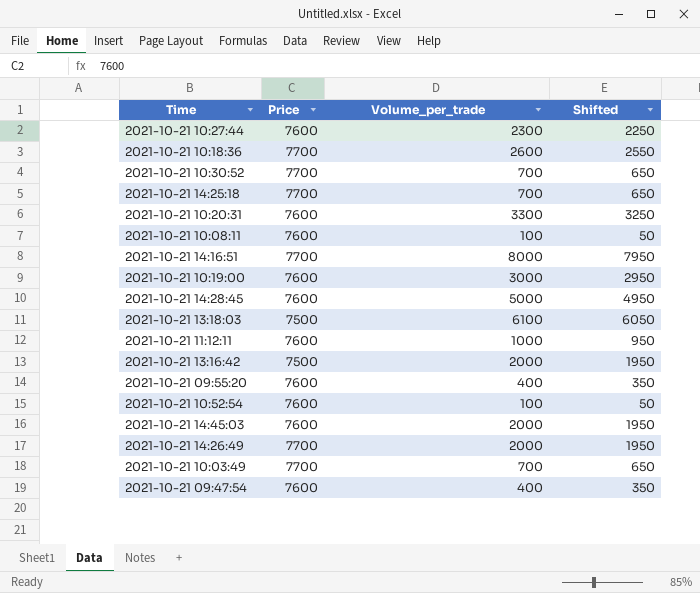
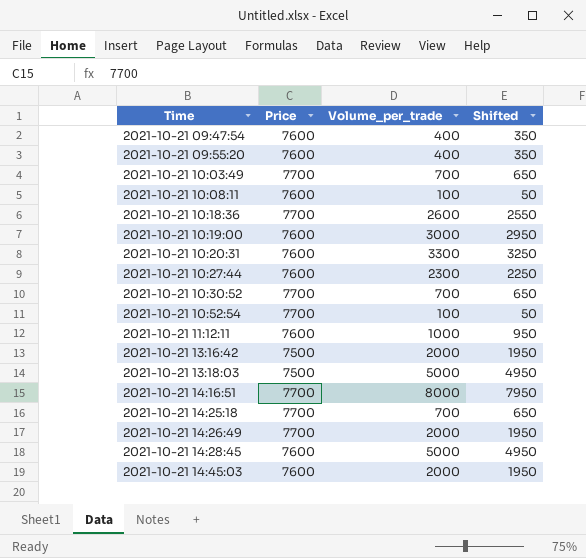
row order: none -> Time ascending
2021-10-21 10:52:54 | Price: 7600 -> 7700
2021-10-21 13:18:03 | Volume_per_trade: 6100 -> 5000
2021-10-21 13:18:03 | Shifted: 6050 -> 4950

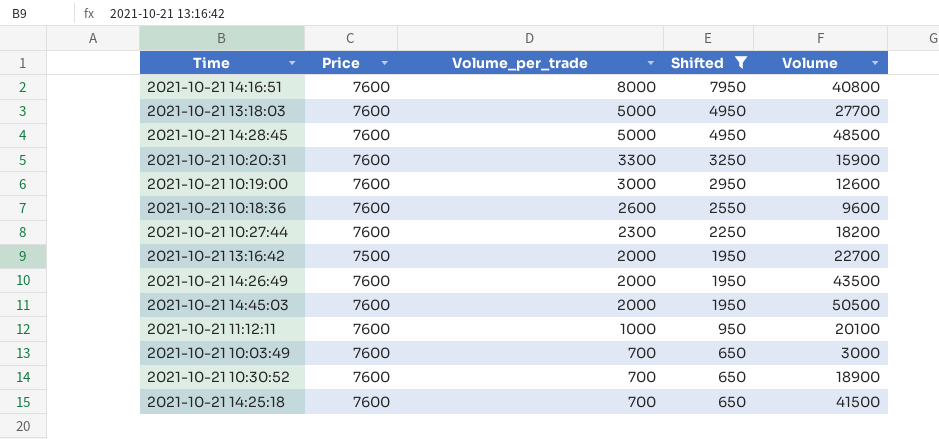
filter: none -> Shifted >= 650
row order: Time ascending -> Volume_per_trade descending
column Volume | position: none -> 5
2021-10-21 14:16:51 | Price: 7700 -> 7600
2021-10-21 13:18:03 | Price: 7500 -> 7600
2021-10-21 10:18:36 | Price: 7700 -> 7600
2021-10-21 14:26:49 | Price: 7700 -> 7600
2021-10-21 10:03:49 | Price: 7700 -> 7600
2021-10-21 10:30:52 | Price: 7700 -> 7600
2021-10-21 14:25:18 | Price: 7700 -> 7600

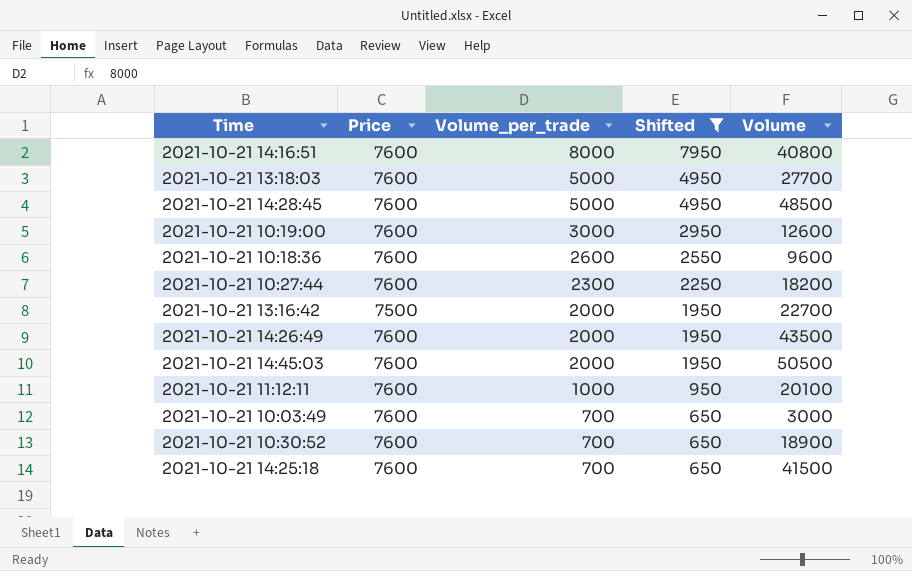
row 2021-10-21 10:20:31: 7600 | 3300 | 3250 | 15900 -> none

